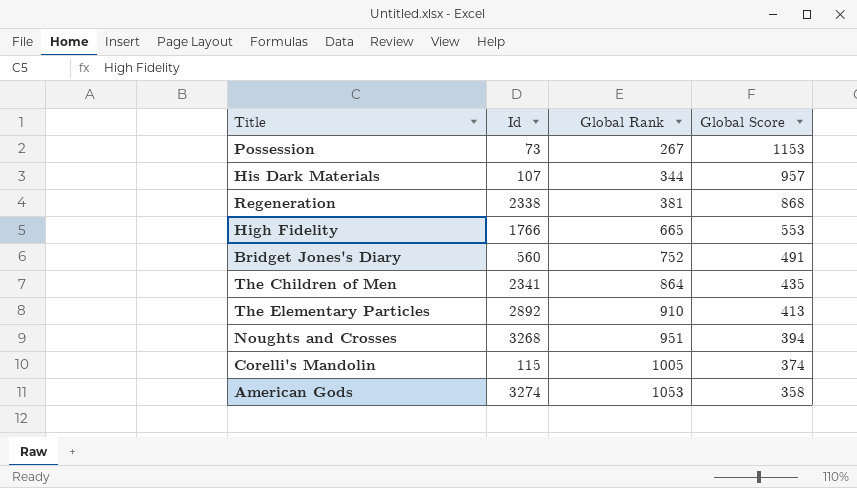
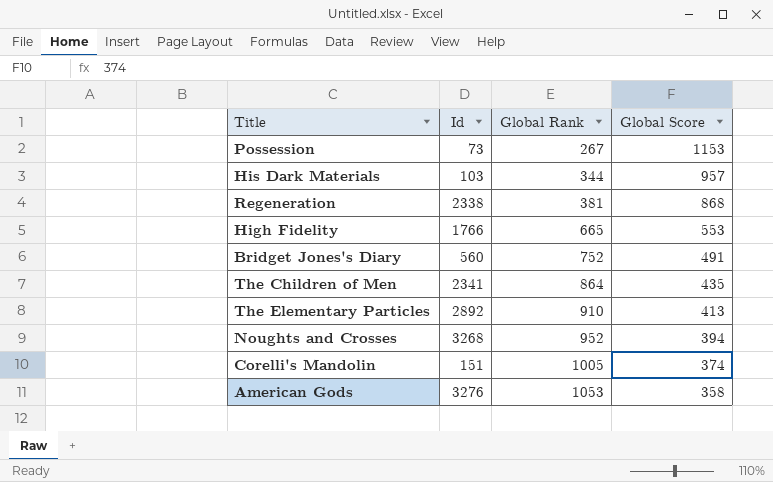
His Dark Materials | Id: 107 -> 103
Noughts and Crosses | Global Rank: 951 -> 952
Corelli's Mandolin | Id: 115 -> 151
American Gods | Id: 3274 -> 3276

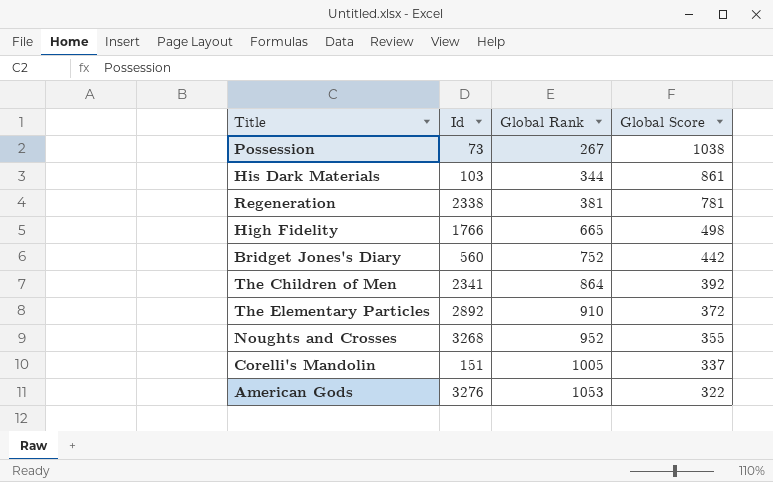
Possession | Global Score: 1153 -> 1038
His Dark Materials | Global Score: 957 -> 861
Regeneration | Global Score: 868 -> 781
High Fidelity | Global Score: 553 -> 498
Bridget Jones's Diary | Global Score: 491 -> 442
The Children of Men | Global Score: 435 -> 392
The Elementary Particles | Global Score: 413 -> 372
Noughts and Crosses | Global Score: 394 -> 355
Corelli's Mandolin | Global Score: 374 -> 337
American Gods | Global Score: 358 -> 322

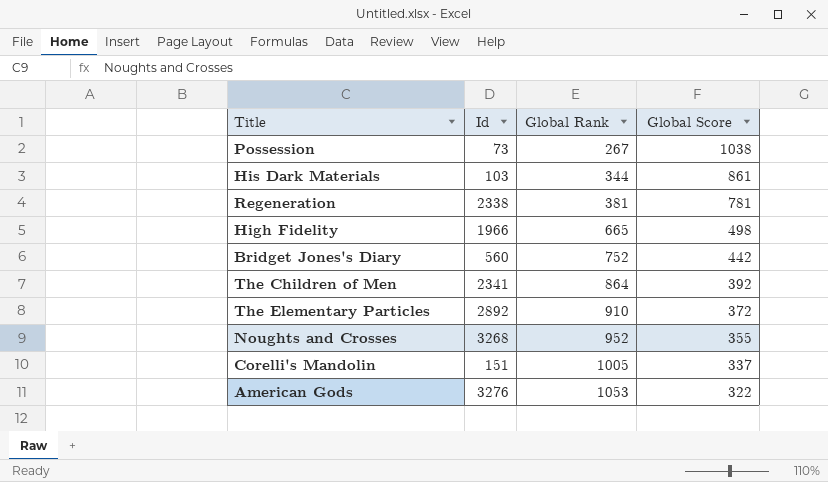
High Fidelity | Id: 1766 -> 1966

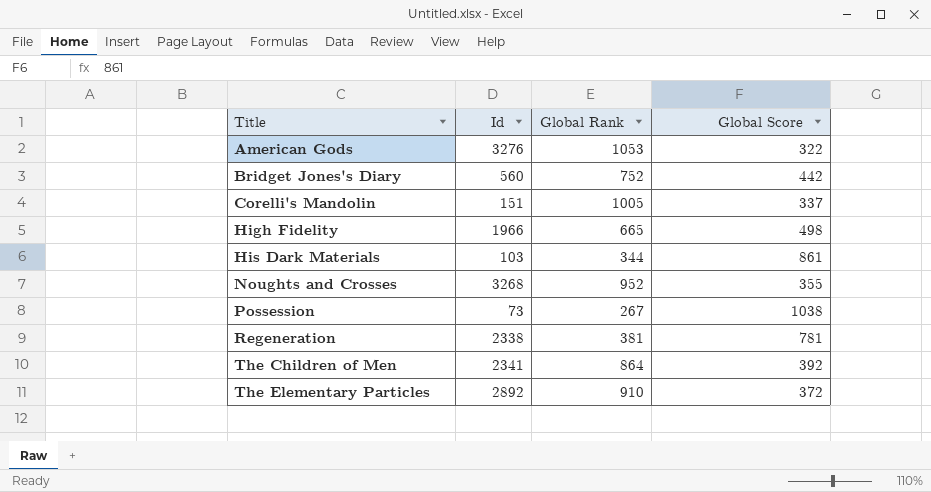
row order: Global Rank ascending -> Title ascending

